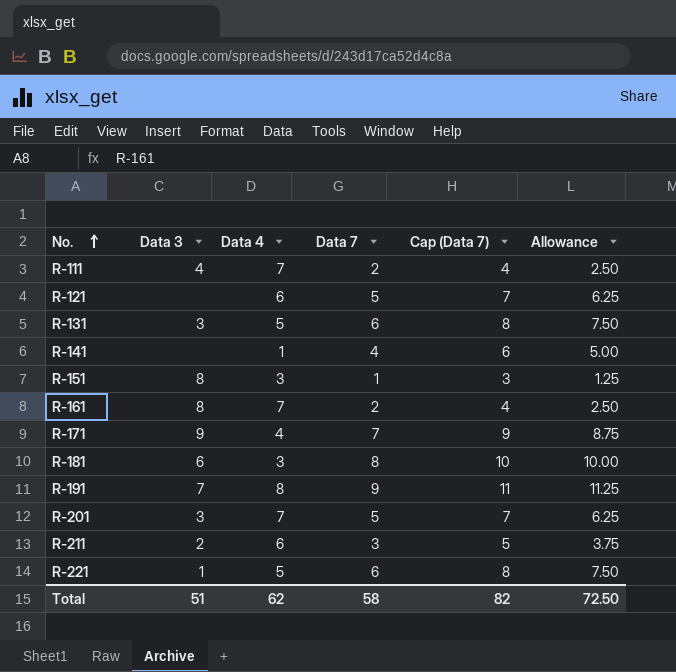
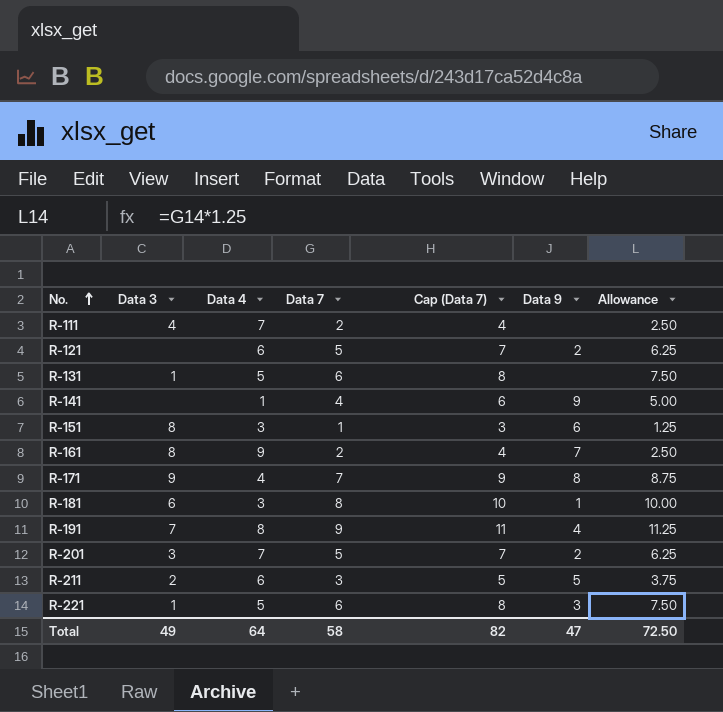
column Data 9 | position: none -> 6
R-131 | Data 3: 3 -> 1
R-161 | Data 4: 7 -> 9
Total | Data 3: 51 -> 49
Total | Data 4: 62 -> 64

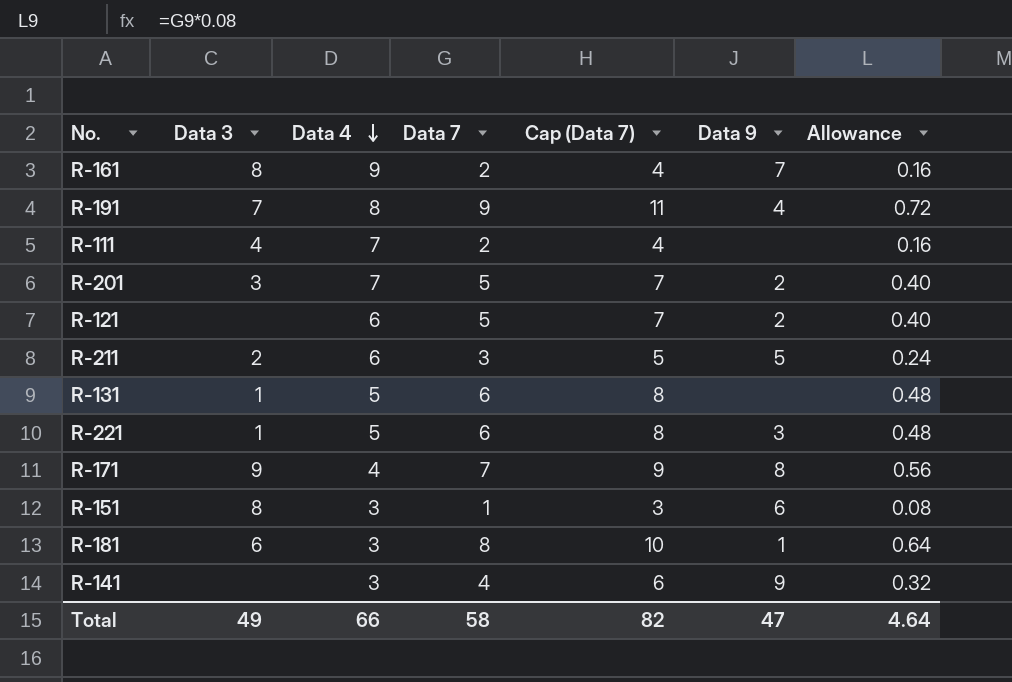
row order: No. ascending -> Data 4 descending
column Allowance | formula: [Data 7] * 1.25 -> [Data 7] * 0.08
R-141 | Data 4: 1 -> 3
Total | Data 4: 64 -> 66
Total | Allowance: 72.50 -> 4.64

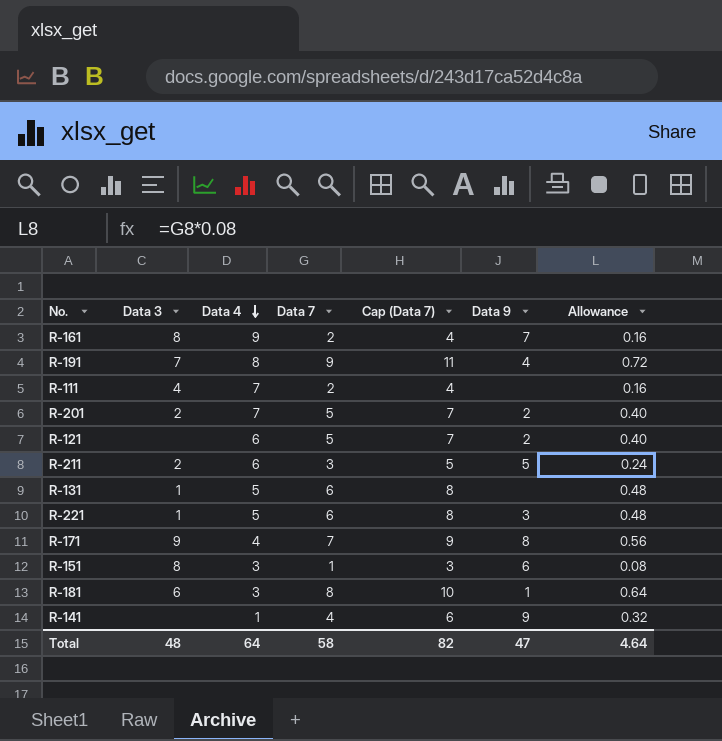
R-201 | Data 3: 3 -> 2
R-141 | Data 4: 3 -> 1
Total | Data 3: 49 -> 48
Total | Data 4: 66 -> 64

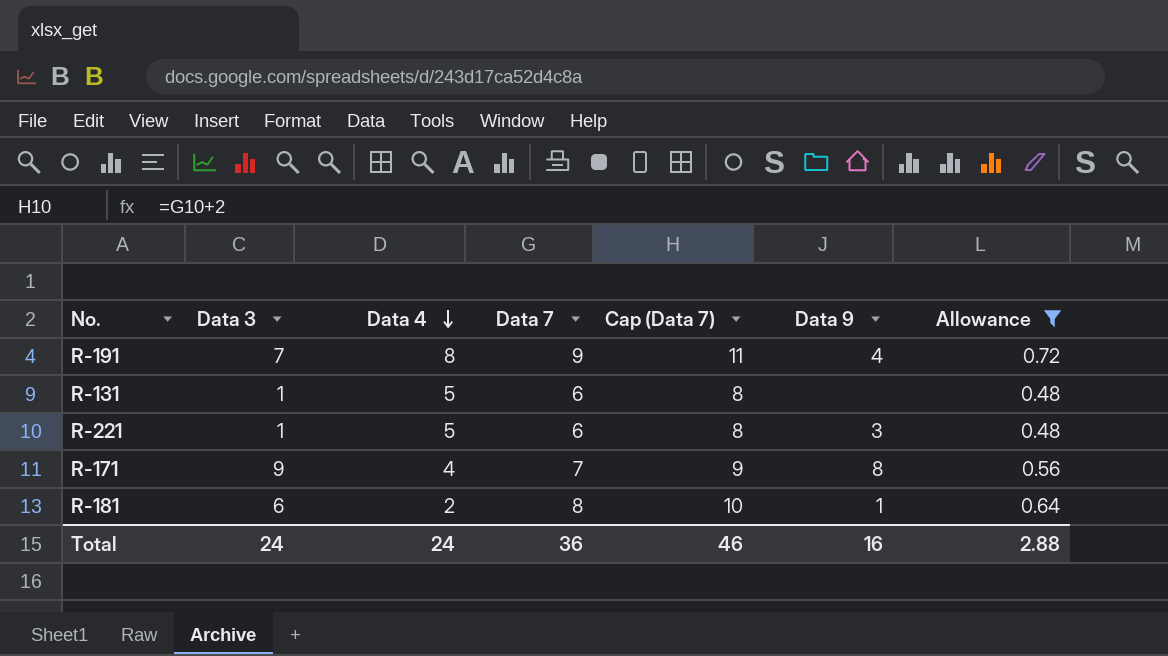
filter: none -> Allowance >= 0.48
R-181 | Data 4: 3 -> 2
Total | Data 3: 48 -> 24
Total | Data 4: 64 -> 24
Total | Data 7: 58 -> 36
Total | Cap (Data 7): 82 -> 46
Total | Data 9: 47 -> 16
Total | Allowance: 4.64 -> 2.88

